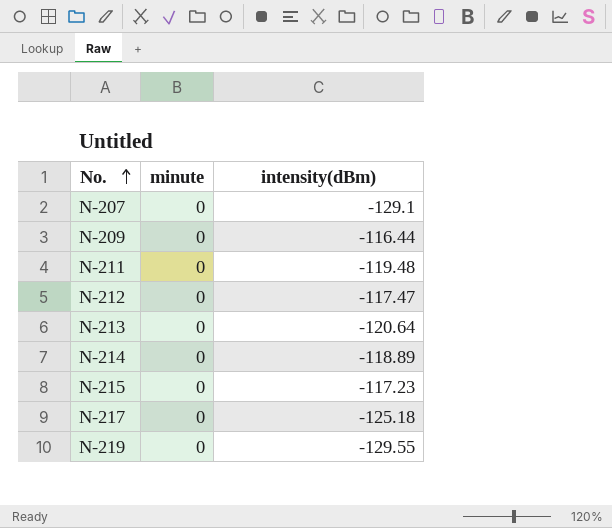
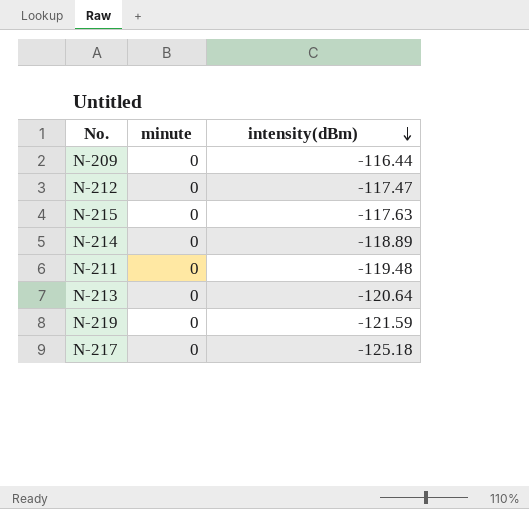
row order: No. ascending -> intensity(dBm) descending
row N-207: 0 | -129.1 -> none
N-215 | intensity(dBm): -117.23 -> -117.63
N-219 | intensity(dBm): -129.55 -> -121.59

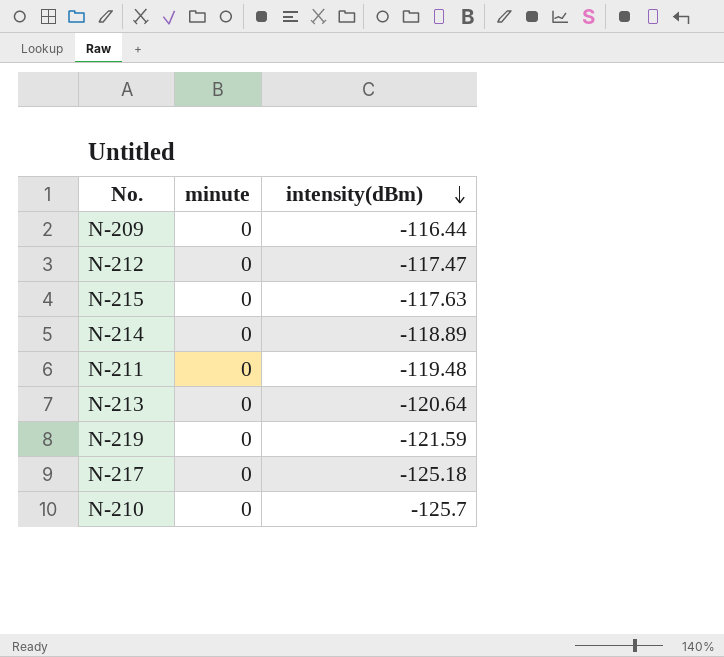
row N-210: none -> 0 | -125.7

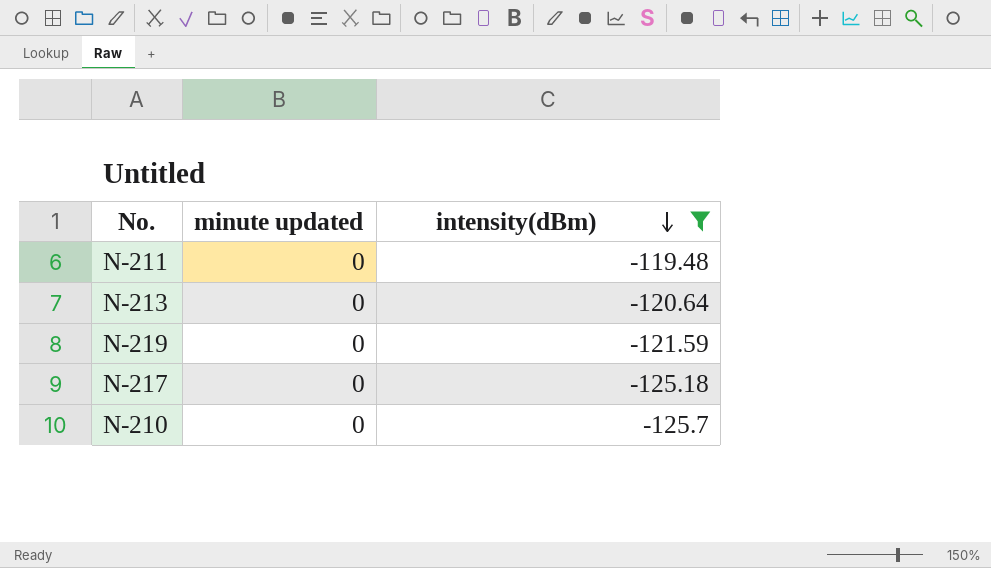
filter: none -> intensity(dBm) <= -119.48
column name: minute -> minute updated

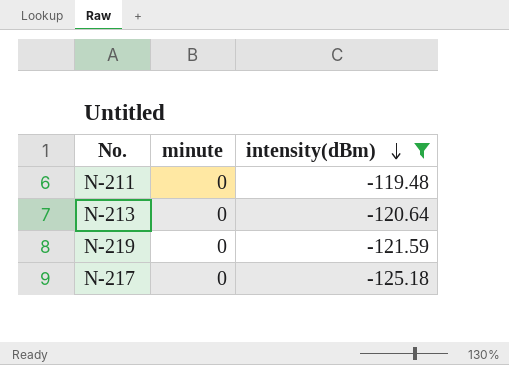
column name: minute updated -> minute
row N-210: 0 | -125.7 -> none

